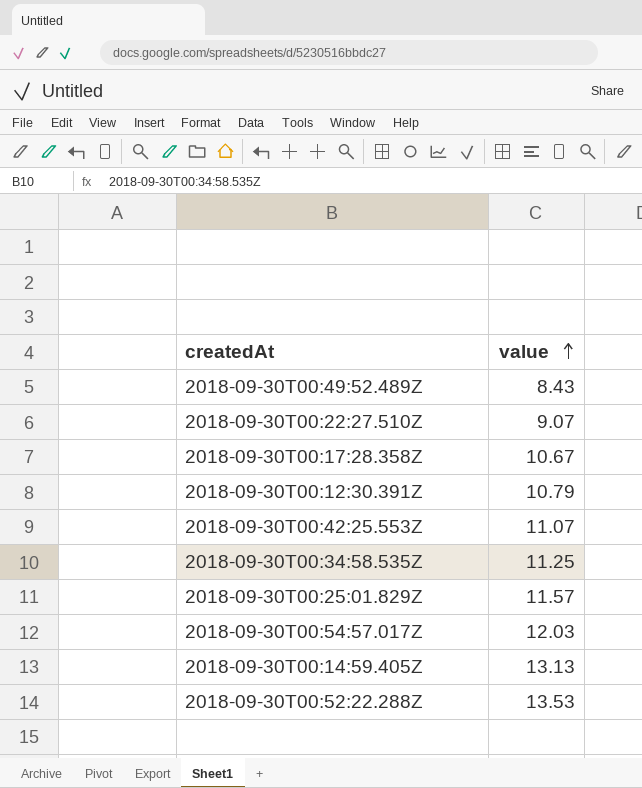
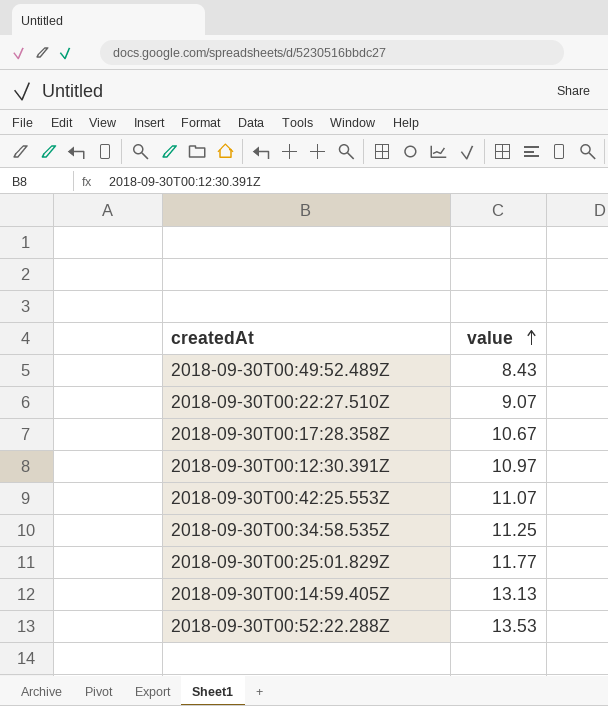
row 2018-09-30T00:54:57.017Z: 12.03 -> none
2018-09-30T00:12:30.391Z | value: 10.79 -> 10.97
2018-09-30T00:25:01.829Z | value: 11.57 -> 11.77

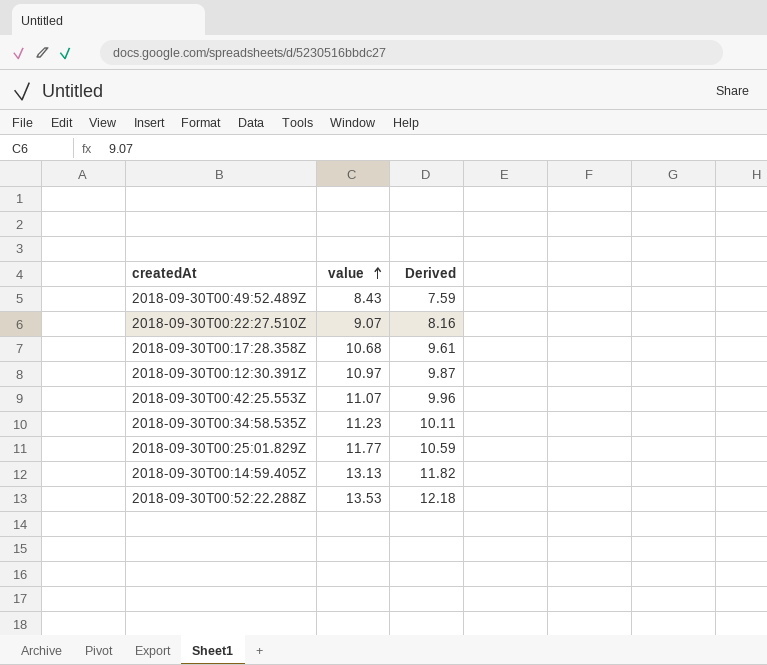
column Derived | formula: none -> [value] * 0.9
2018-09-30T00:17:28.358Z | value: 10.67 -> 10.68
2018-09-30T00:34:58.535Z | value: 11.25 -> 11.23

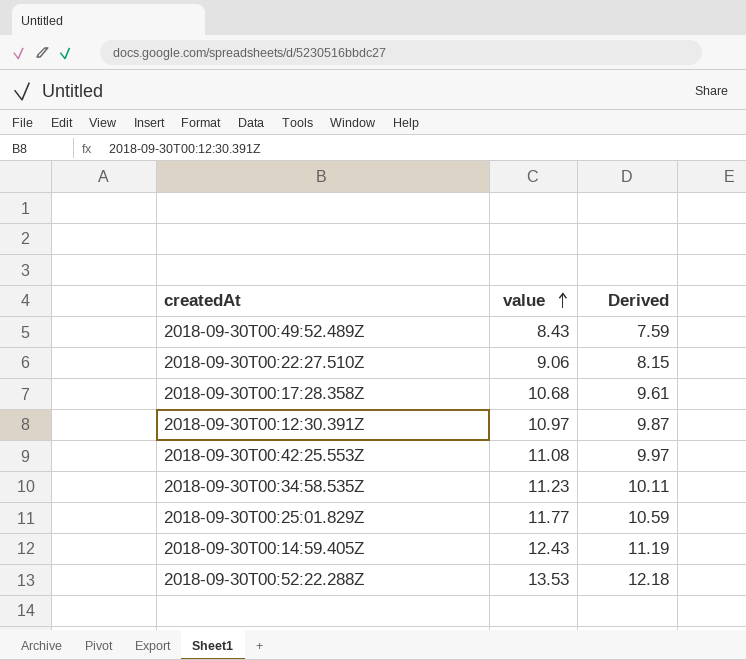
2018-09-30T00:22:27.510Z | value: 9.07 -> 9.06
2018-09-30T00:22:27.510Z | Derived: 8.16 -> 8.15
2018-09-30T00:42:25.553Z | value: 11.07 -> 11.08
2018-09-30T00:42:25.553Z | Derived: 9.96 -> 9.97
2018-09-30T00:14:59.405Z | value: 13.13 -> 12.43
2018-09-30T00:14:59.405Z | Derived: 11.82 -> 11.19

